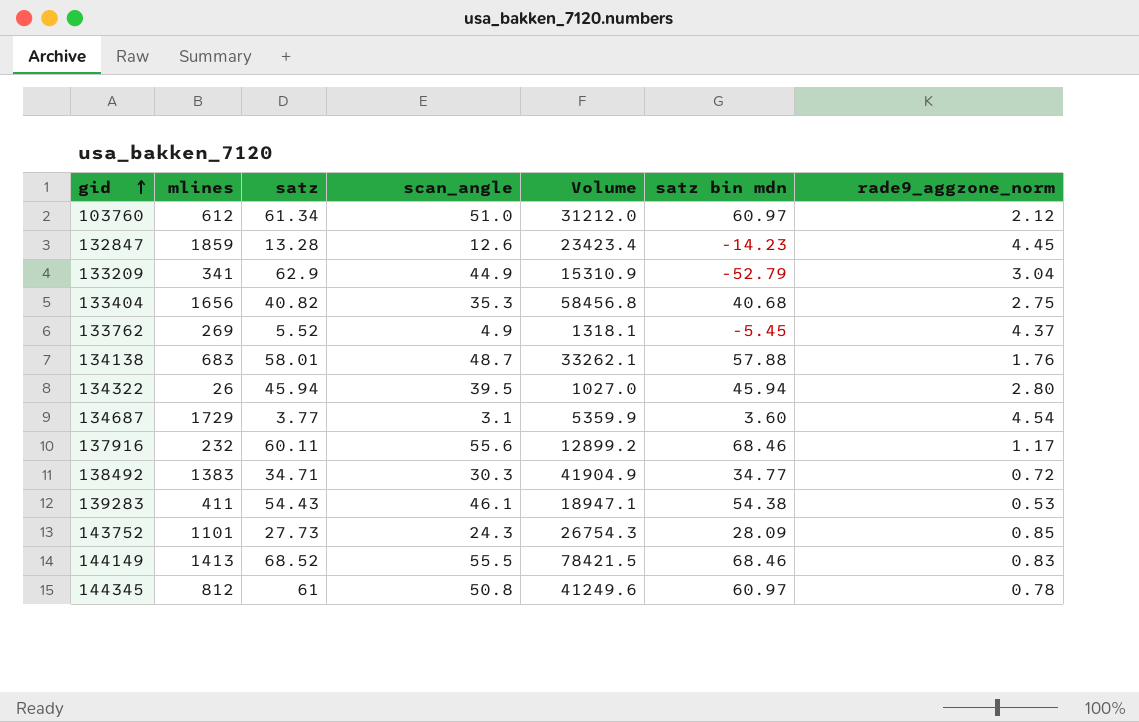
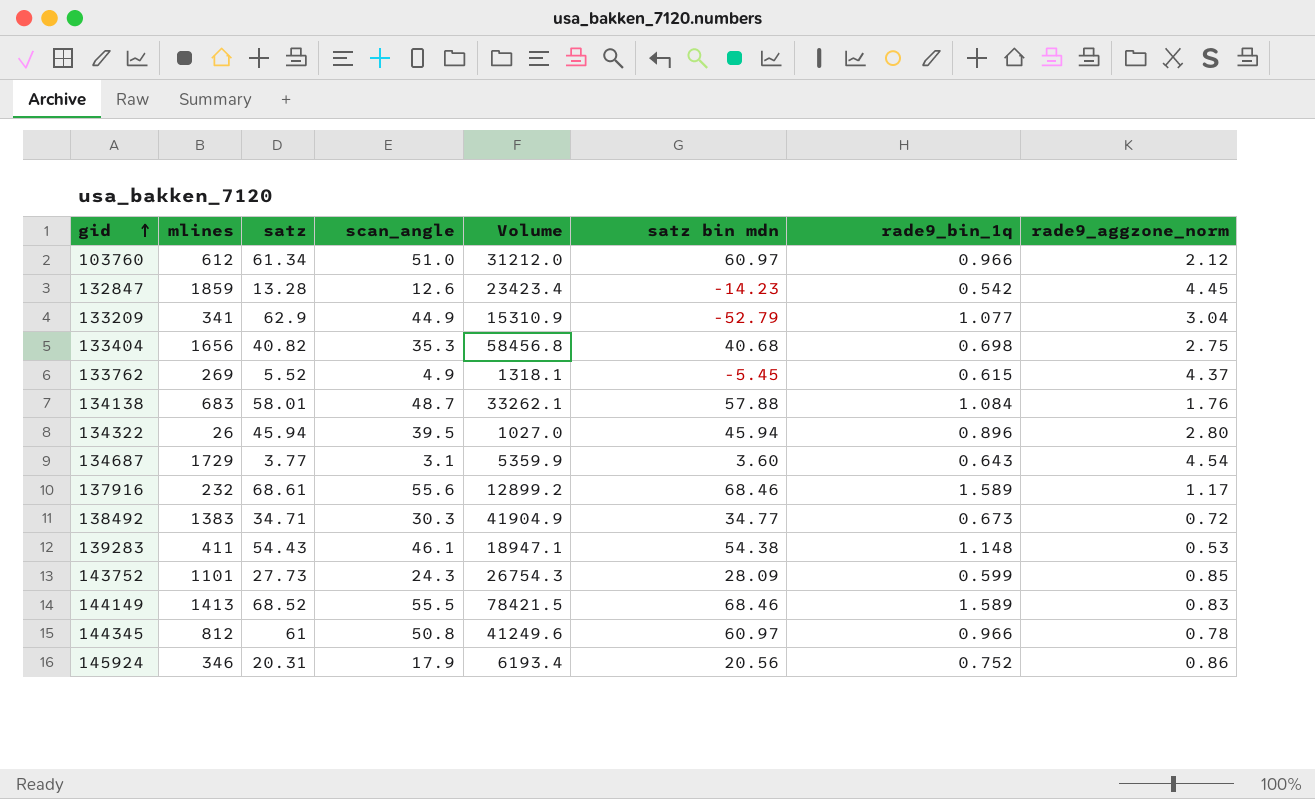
column rade9_bin_1q | position: none -> 7
137916 | satz: 60.11 -> 68.61
row 145924: none -> 346 | 20.31 | 17.9 | 6193.4 | 20.56 | 0.752 | 0.86

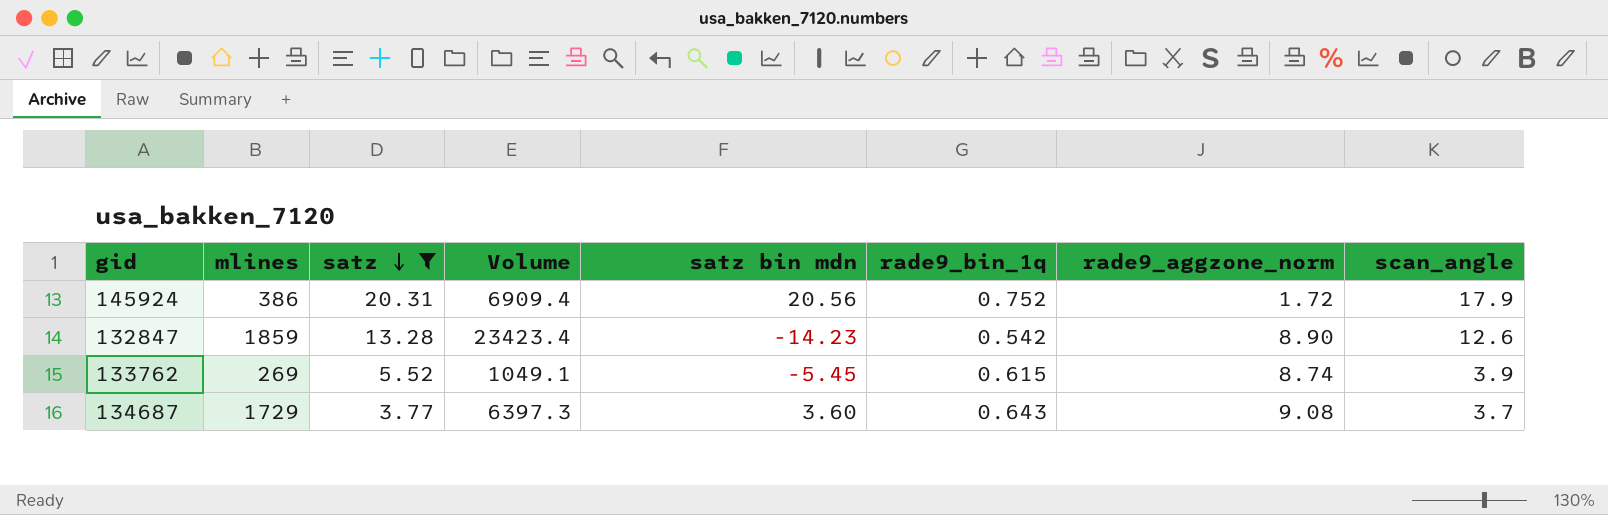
filter: none -> satz <= 20.31
row order: gid ascending -> satz descending
column scan_angle | position: 4 -> 8
145924 | mlines: 346 -> 386
145924 | Volume: 6193.4 -> 6909.4
145924 | rade9_aggzone_norm: 0.86 -> 1.72
132847 | rade9_aggzone_norm: 4.45 -> 8.90
133762 | Volume: 1318.1 -> 1049.1
133762 | rade9_aggzone_norm: 4.37 -> 8.74
133762 | scan_angle: 4.9 -> 3.9
134687 | Volume: 5359.9 -> 6397.3
134687 | rade9_aggzone_norm: 4.54 -> 9.08
134687 | scan_angle: 3.1 -> 3.7

